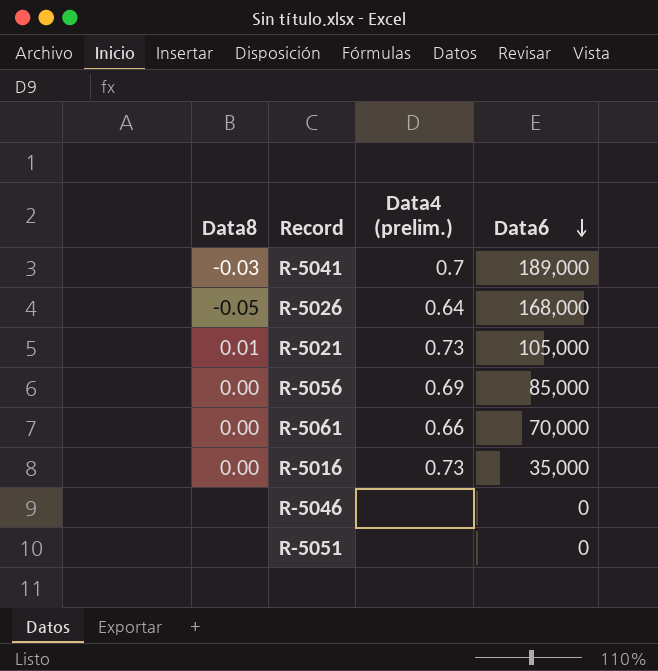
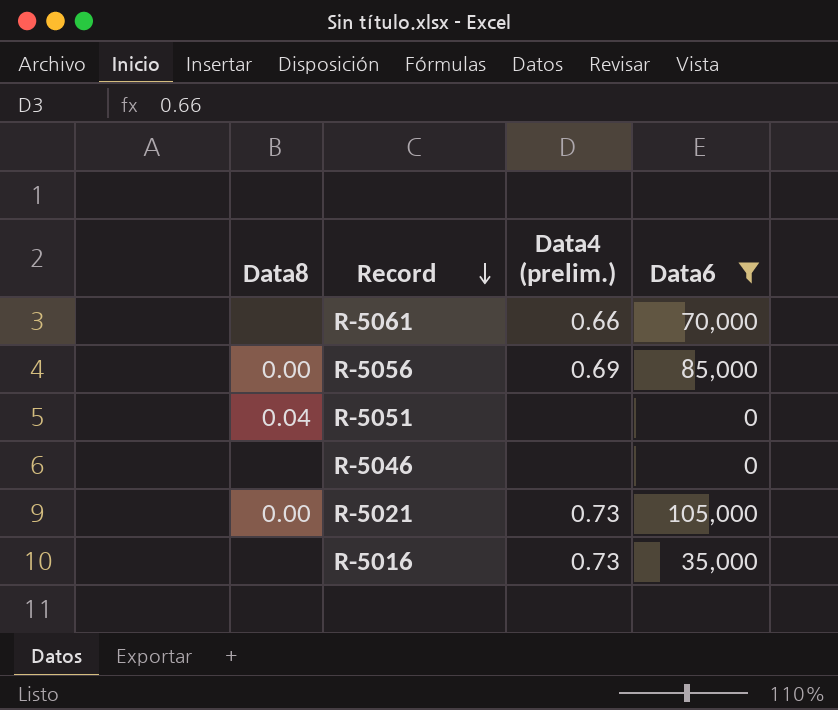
filter: none -> Data6 <= 105,000
row order: Data6 descending -> Record descending
R-5061 | Data8: 0.00 -> none
R-5051 | Data8: none -> 0.04
R-5021 | Data8: 0.01 -> 0.00
R-5016 | Data8: 0.00 -> none

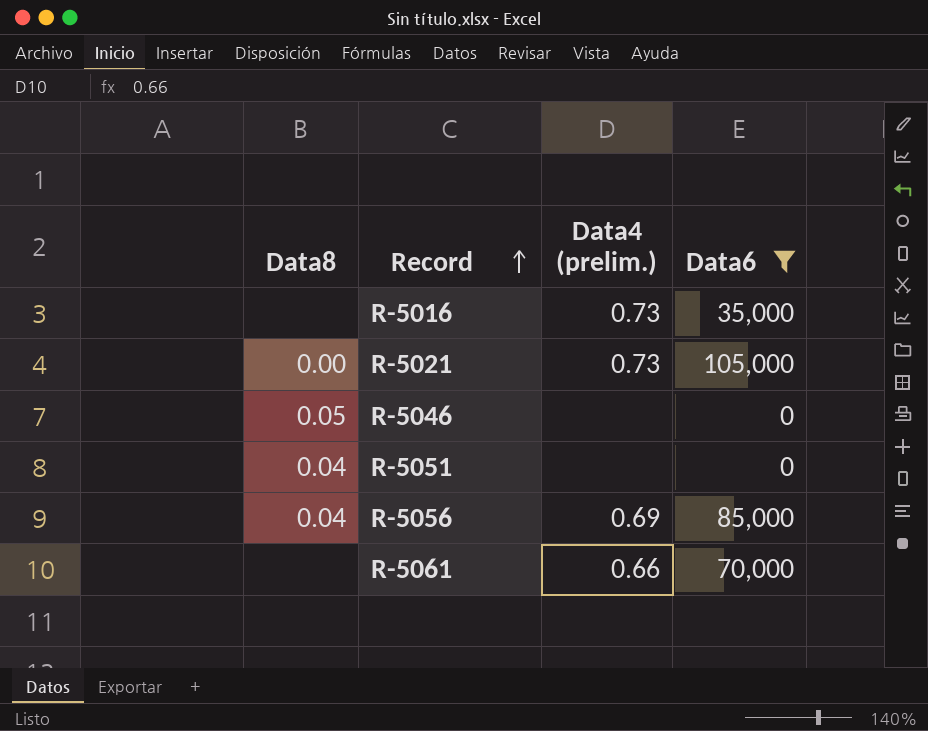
row order: Record descending -> Record ascending
R-5046 | Data8: none -> 0.05
R-5056 | Data8: 0.00 -> 0.04

